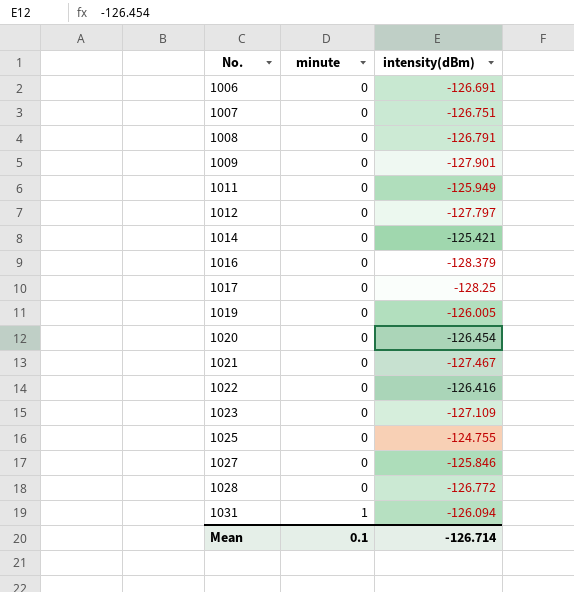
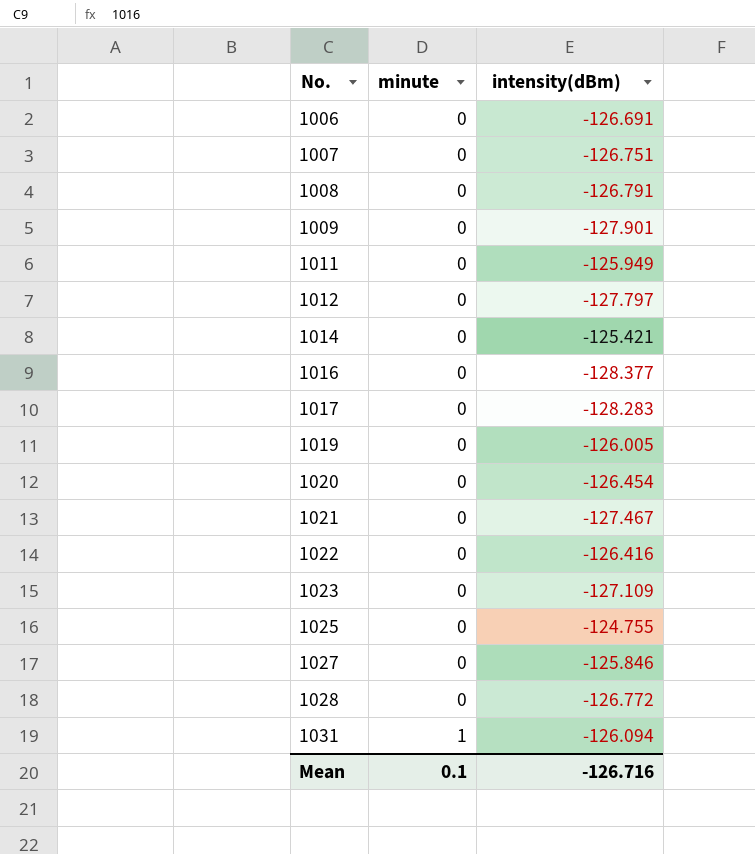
1016 | intensity(dBm): -128.379 -> -128.377
1017 | intensity(dBm): -128.25 -> -128.283
Mean | intensity(dBm): -126.714 -> -126.716

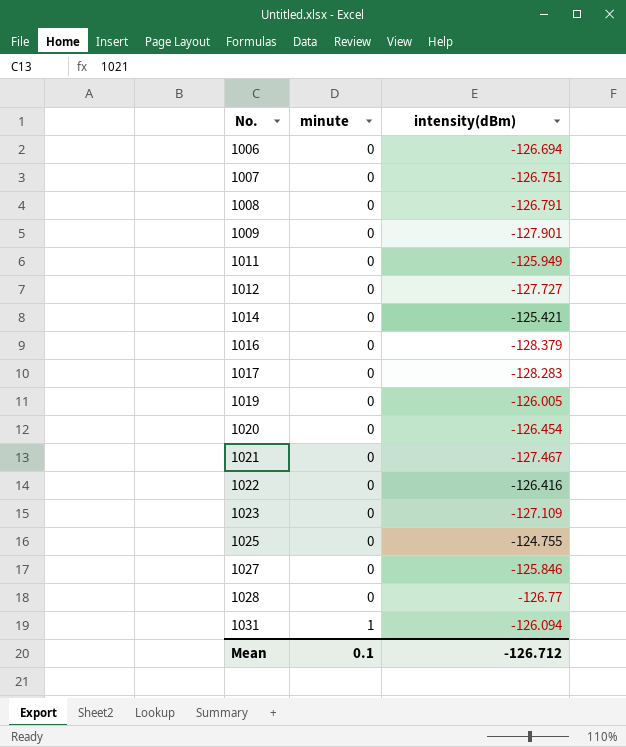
1006 | intensity(dBm): -126.691 -> -126.694
1012 | intensity(dBm): -127.797 -> -127.727
1016 | intensity(dBm): -128.377 -> -128.379
1028 | intensity(dBm): -126.772 -> -126.77
Mean | intensity(dBm): -126.716 -> -126.712

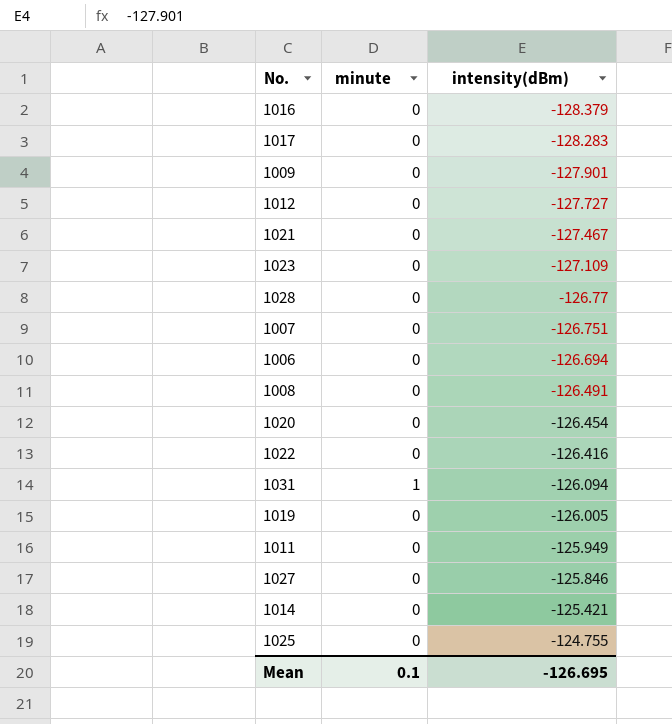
row order: No. ascending -> intensity(dBm) ascending
1008 | intensity(dBm): -126.791 -> -126.491
Mean | intensity(dBm): -126.712 -> -126.695

